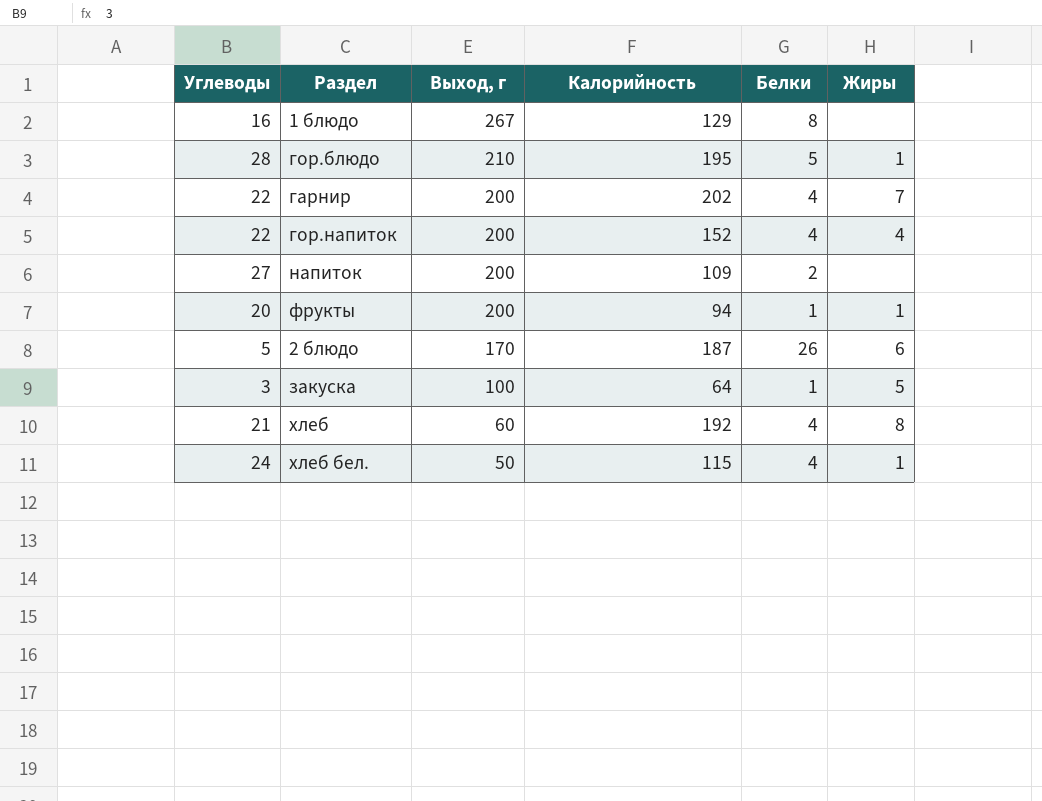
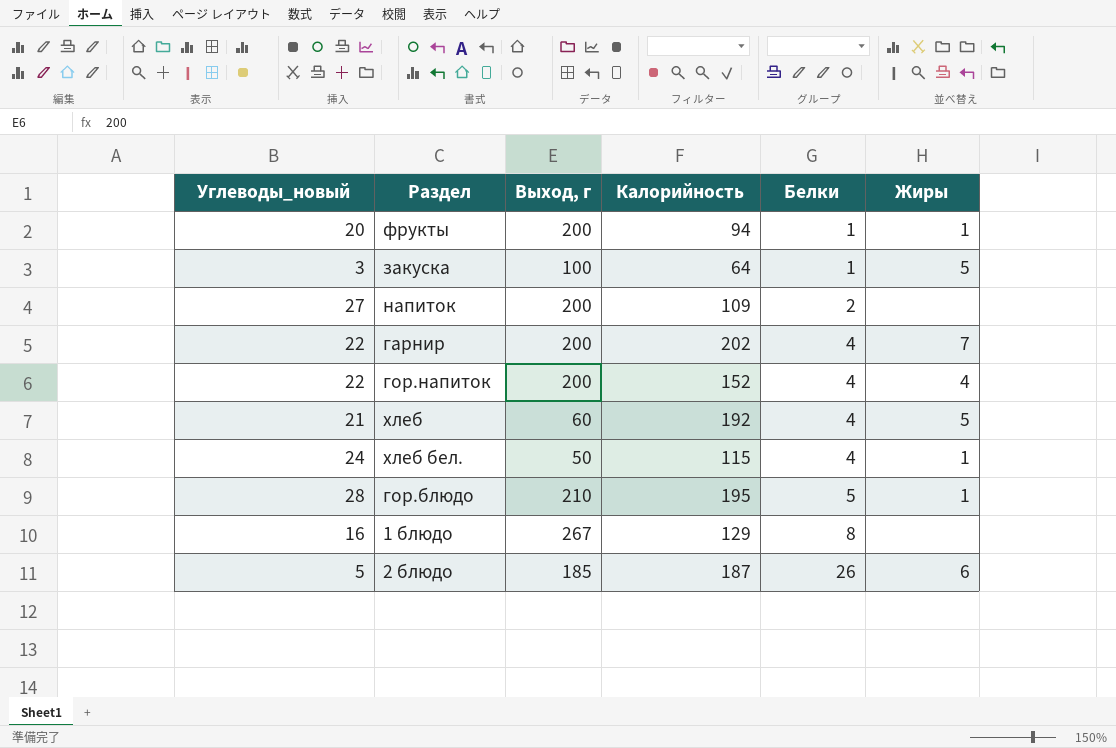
row order: Выход, г descending -> Белки ascending
column name: Углеводы -> Углеводы_новый
хлеб | Жиры: 8 -> 5
2 блюдо | Выход, г: 170 -> 185

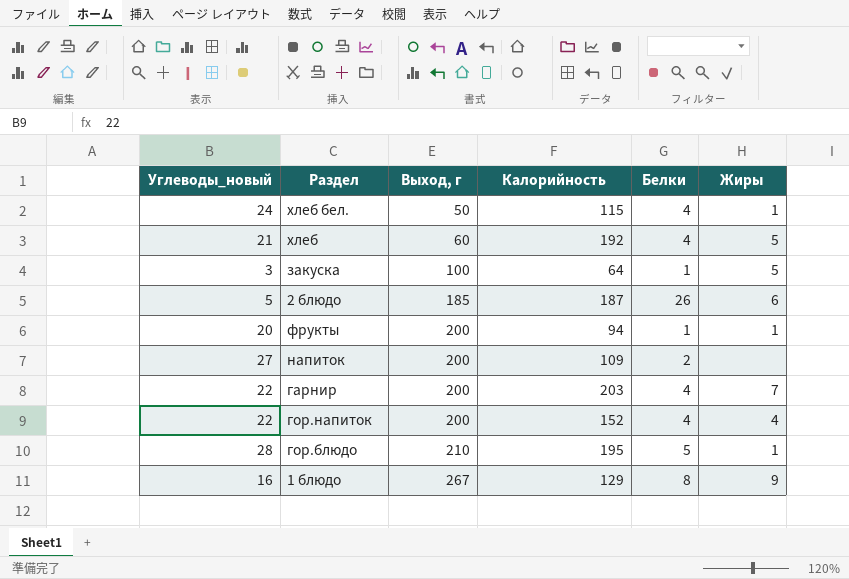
row order: Белки ascending -> Выход, г ascending
гарнир | Калорийность: 202 -> 203
1 блюдо | Жиры: none -> 9

